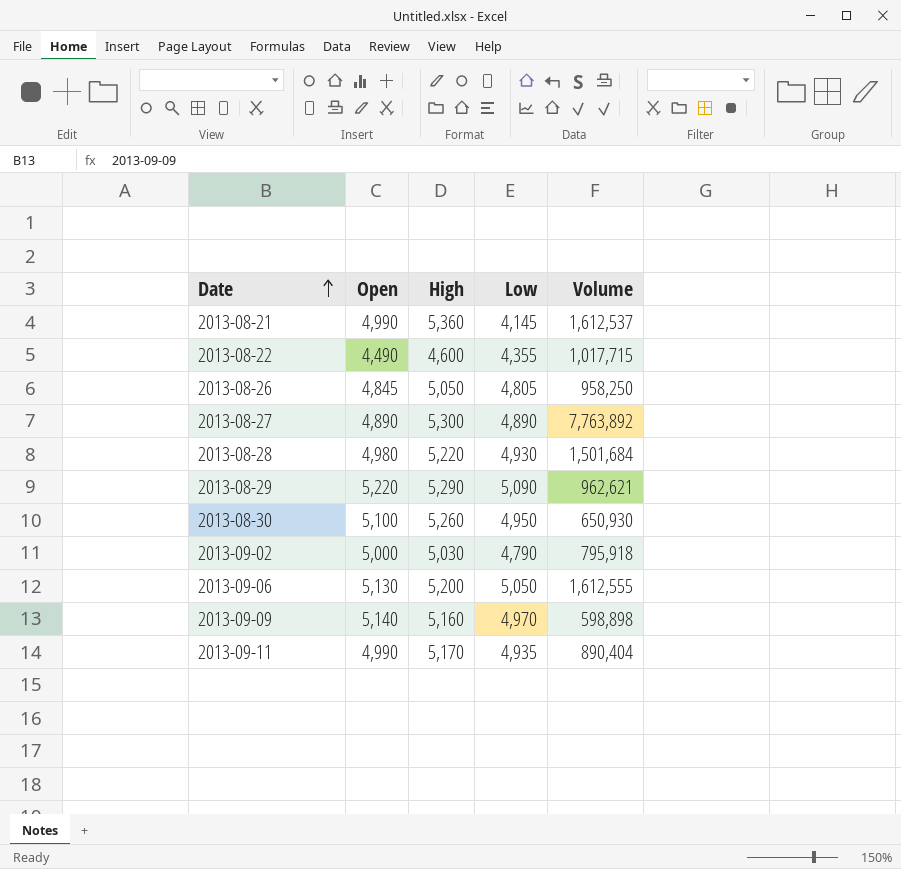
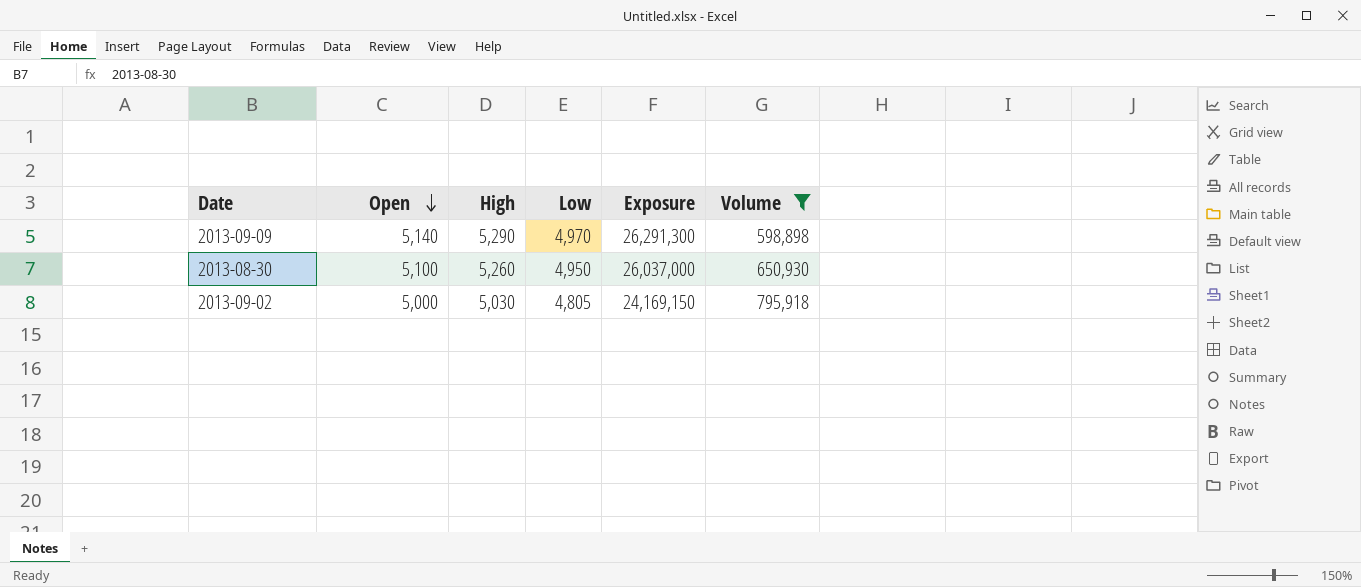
filter: none -> Volume <= 795,918
row order: Date ascending -> Open descending
column Exposure | formula: none -> [High] * [Low]
2013-09-09 | High: 5,160 -> 5,290
2013-09-02 | Low: 4,790 -> 4,805

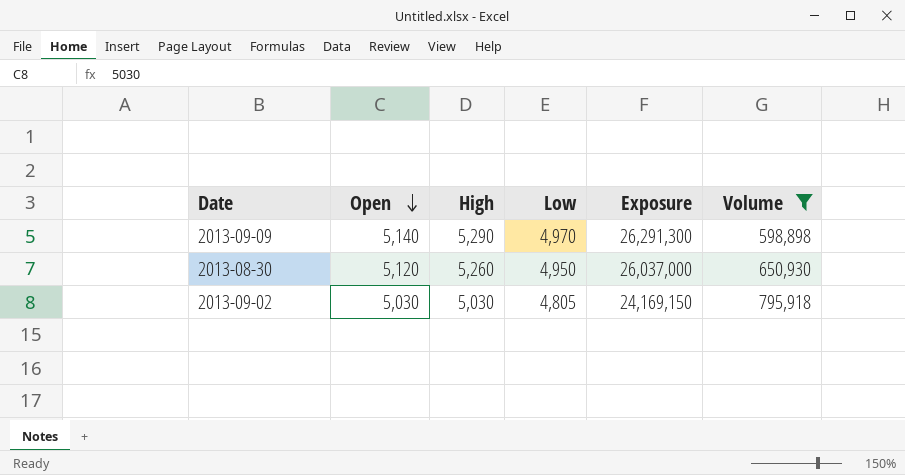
2013-08-30 | Open: 5,100 -> 5,120
2013-09-02 | Open: 5,000 -> 5,030

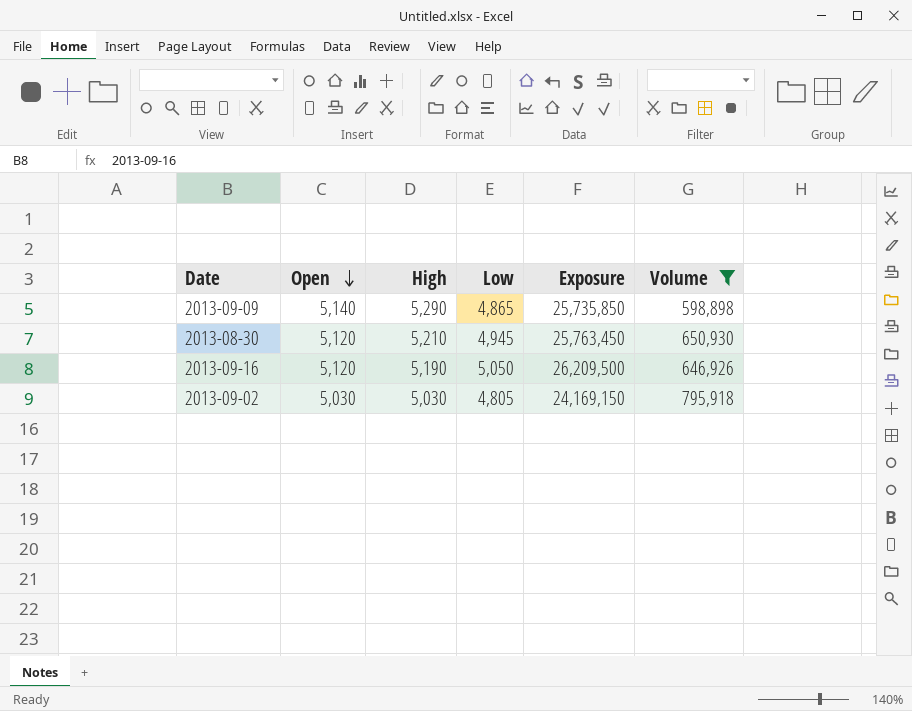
2013-09-09 | Low: 4,970 -> 4,865
2013-09-09 | Exposure: 26,291,300 -> 25,735,850
2013-08-30 | High: 5,260 -> 5,210
2013-08-30 | Low: 4,950 -> 4,945
2013-08-30 | Exposure: 26,037,000 -> 25,763,450
row 2013-09-16: none -> 5,120 | 5,190 | 5,050 | 26,209,500 | 646,926

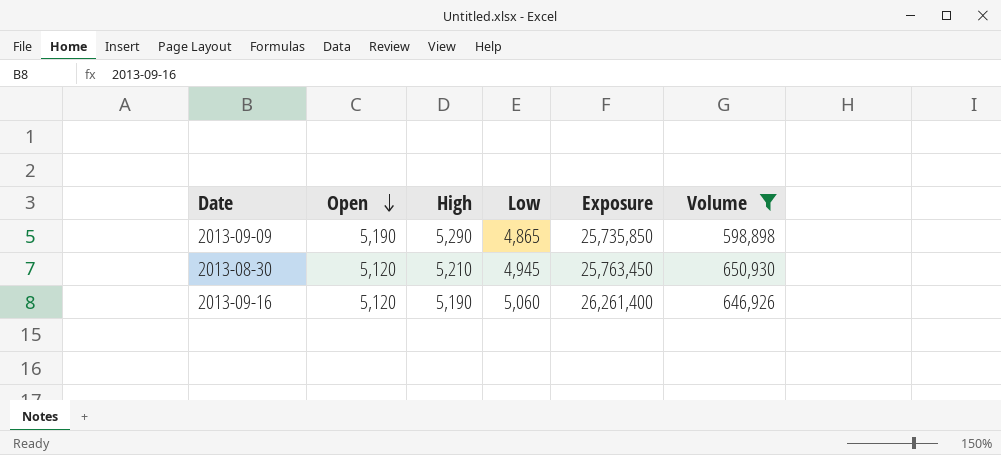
row 2013-09-02: 5,030 | 5,030 | 4,805 | 24,169,150 | 795,918 -> none
2013-09-09 | Open: 5,140 -> 5,190
2013-09-16 | Low: 5,050 -> 5,060
2013-09-16 | Exposure: 26,209,500 -> 26,261,400

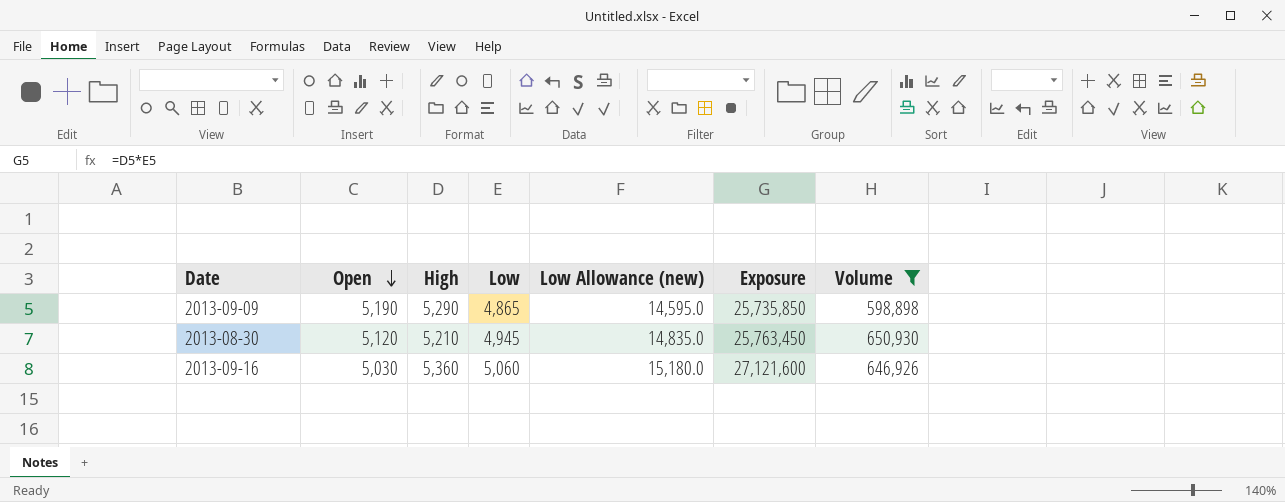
column Low Allowance (new) | formula: none -> [Low] * 3
2013-09-16 | Open: 5,120 -> 5,030
2013-09-16 | High: 5,190 -> 5,360
2013-09-16 | Exposure: 26,261,400 -> 27,121,600

